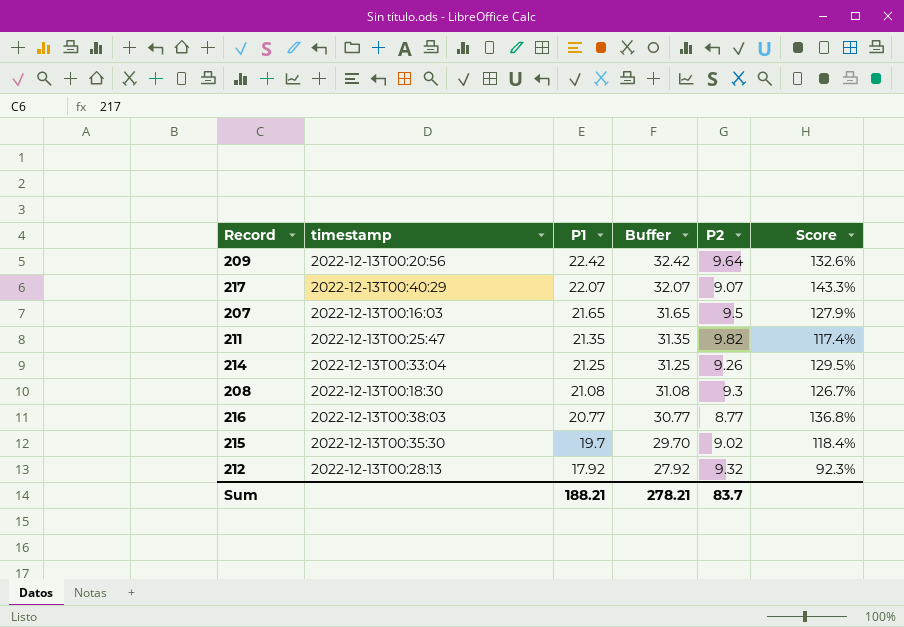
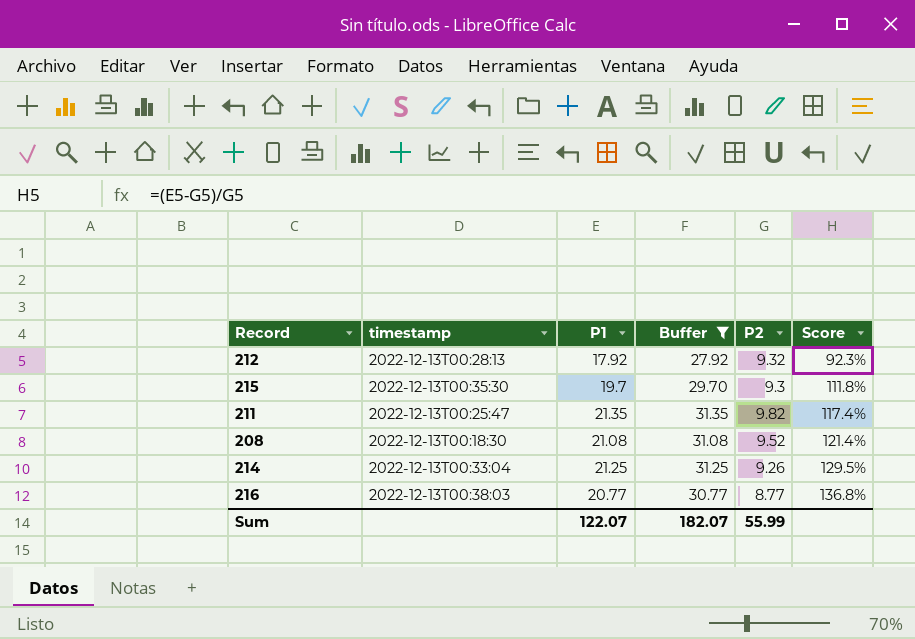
filter: none -> Buffer <= 31.35
row order: P1 descending -> Score ascending
215 | P2: 9.02 -> 9.3
215 | Score: 118.4% -> 111.8%
208 | P2: 9.3 -> 9.52
208 | Score: 126.7% -> 121.4%
Sum | P1: 188.21 -> 122.07
Sum | Buffer: 278.21 -> 182.07
Sum | P2: 83.7 -> 55.99

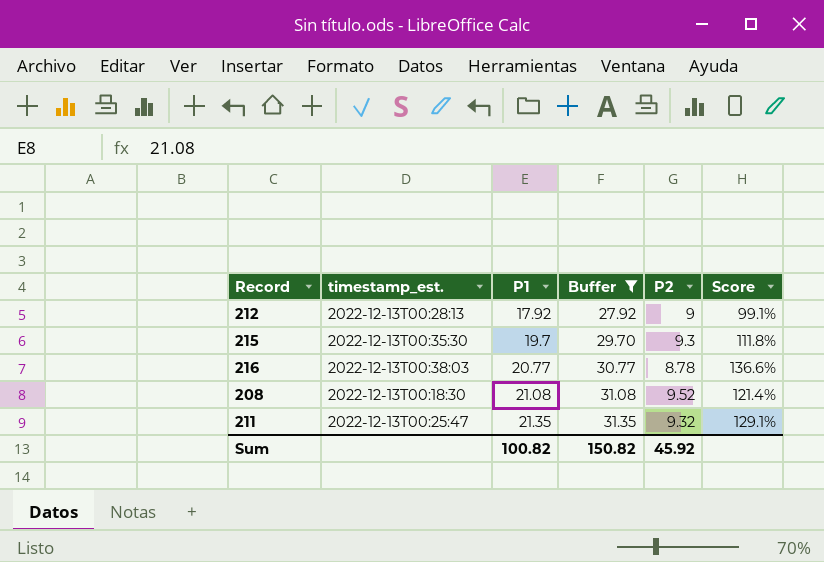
row order: Score ascending -> P1 ascending
column name: timestamp -> timestamp_est.
row 214: 2022-12-13T00:33:04 | 21.25 | 31.25 | 9.26 | 129.5% -> none
212 | P2: 9.32 -> 9
212 | Score: 92.3% -> 99.1%
216 | P2: 8.77 -> 8.78
216 | Score: 136.8% -> 136.6%
211 | P2: 9.82 -> 9.32
211 | Score: 117.4% -> 129.1%
Sum | P1: 122.07 -> 100.82
Sum | Buffer: 182.07 -> 150.82
Sum | P2: 55.99 -> 45.92

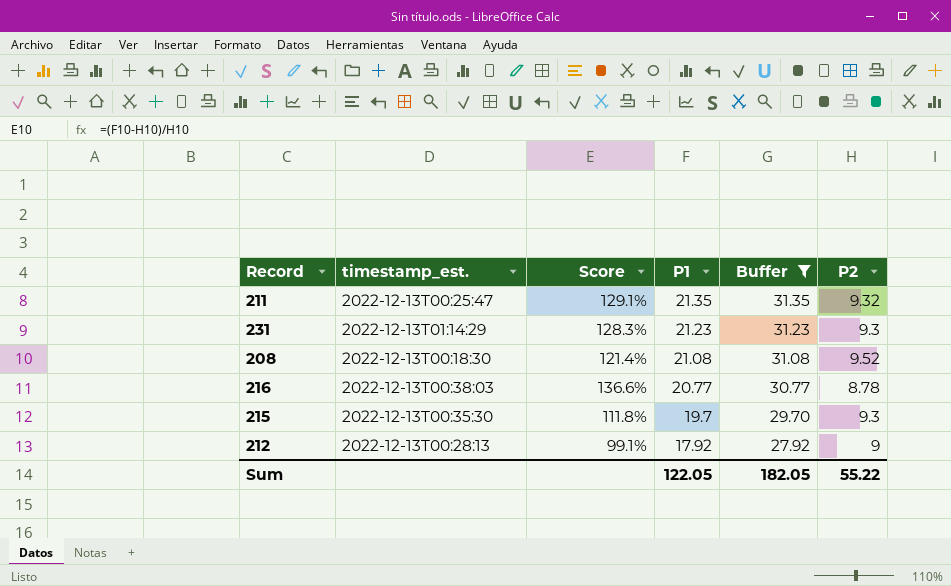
row order: P1 ascending -> P1 descending
column Score | position: 6 -> 3
row 231: none -> 2022-12-13T01:14:29 | 128.3% | 21.23 | 31.23 | 9.3
Sum | P1: 100.82 -> 122.05
Sum | Buffer: 150.82 -> 182.05
Sum | P2: 45.92 -> 55.22

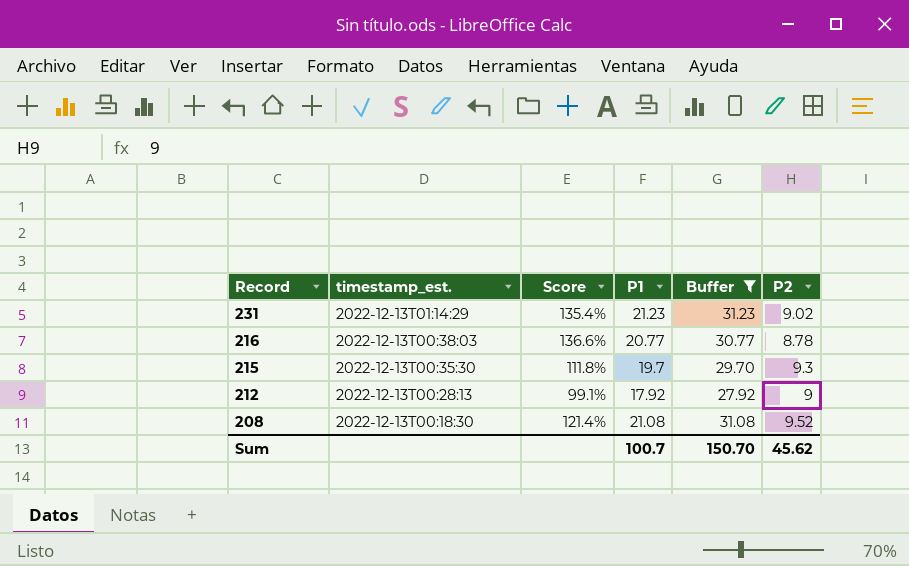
row order: P1 descending -> Record descending
row 211: 2022-12-13T00:25:47 | 129.1% | 21.35 | 31.35 | 9.32 -> none
231 | Score: 128.3% -> 135.4%
231 | P2: 9.3 -> 9.02
Sum | P1: 122.05 -> 100.7
Sum | Buffer: 182.05 -> 150.70
Sum | P2: 55.22 -> 45.62

